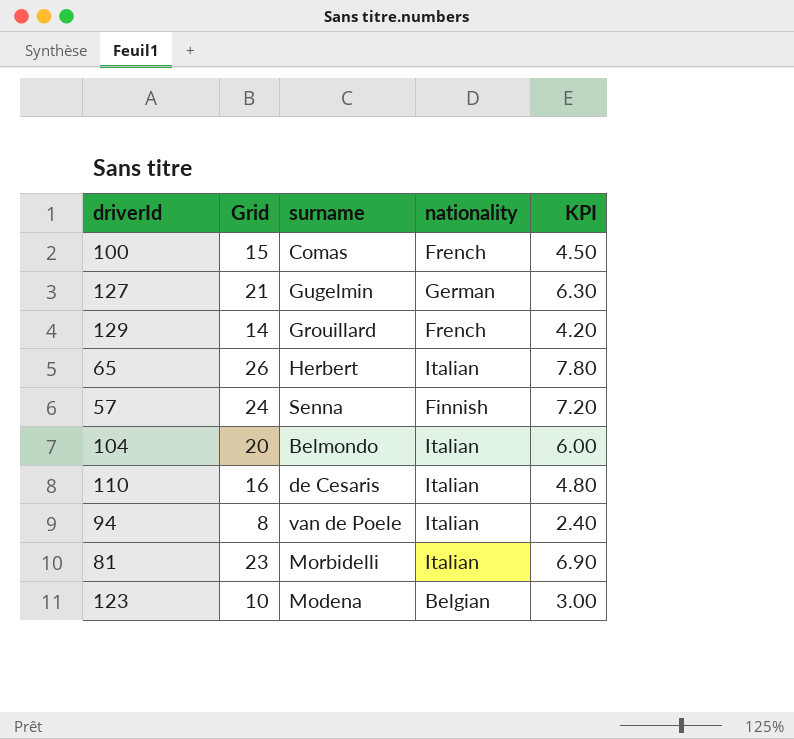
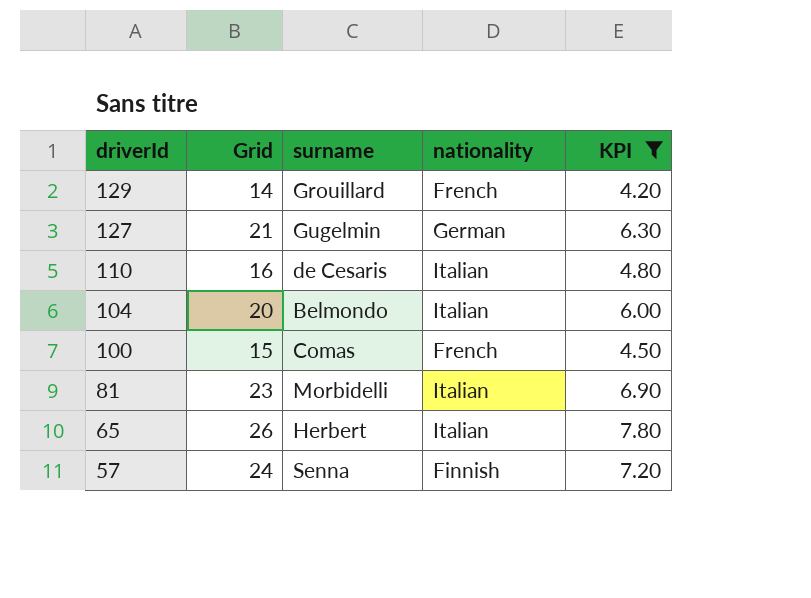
filter: none -> KPI >= 4.20
row order: none -> driverId descending

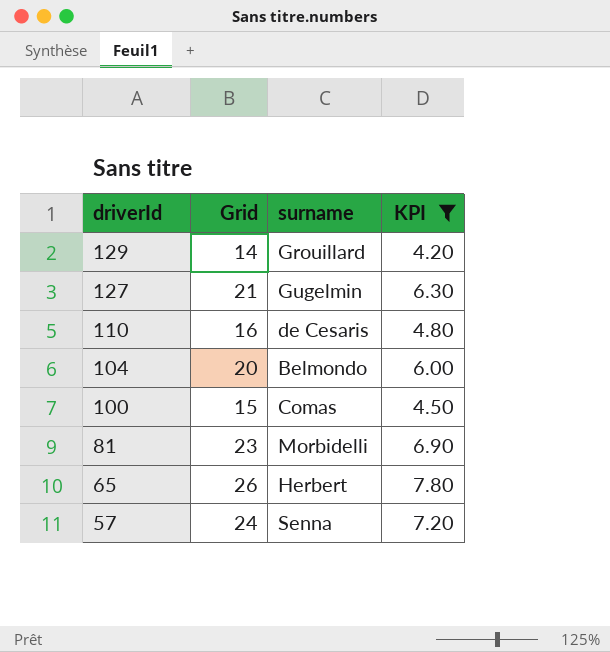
column nationality | position: 4 -> none

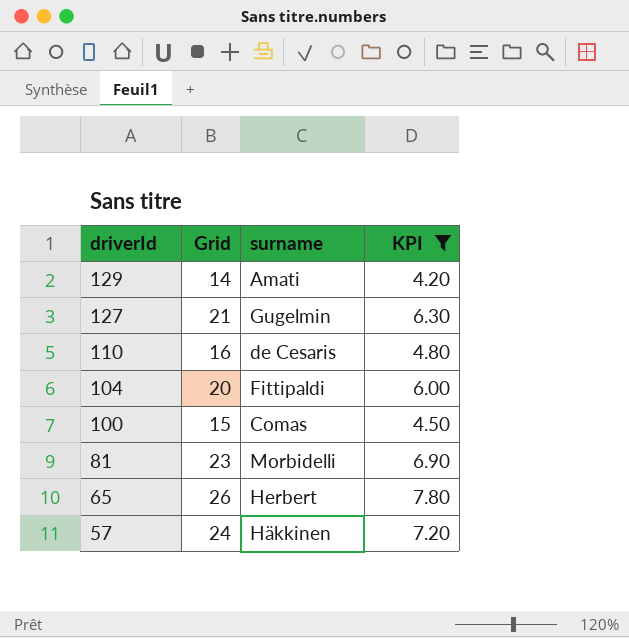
129 | surname: Grouillard -> Amati
104 | surname: Belmondo -> Fittipaldi
57 | surname: Senna -> Häkkinen

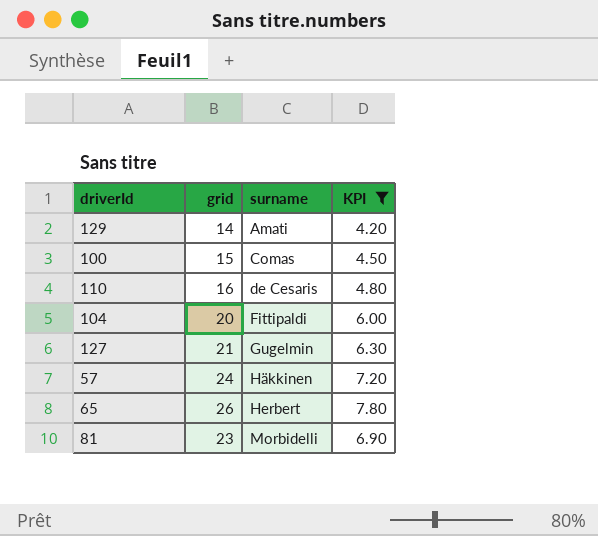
row order: driverId descending -> surname ascending
column name: Grid -> grid

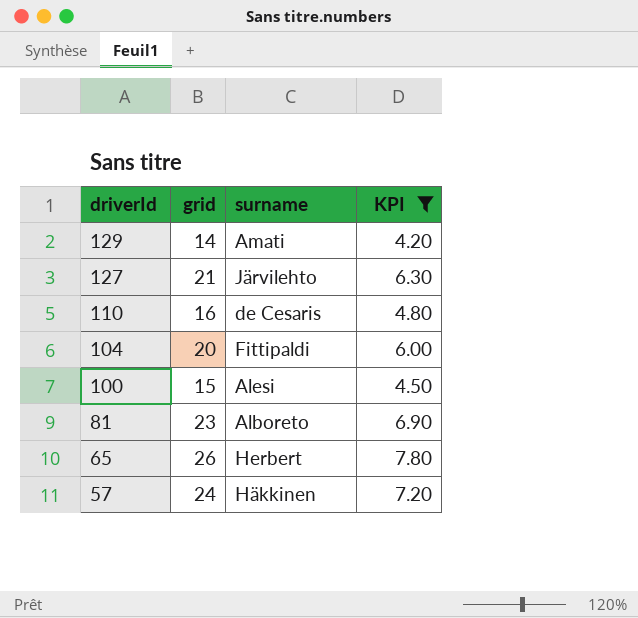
row order: surname ascending -> driverId descending
127 | surname: Gugelmin -> Järvilehto
100 | surname: Comas -> Alesi
81 | surname: Morbidelli -> Alboreto

